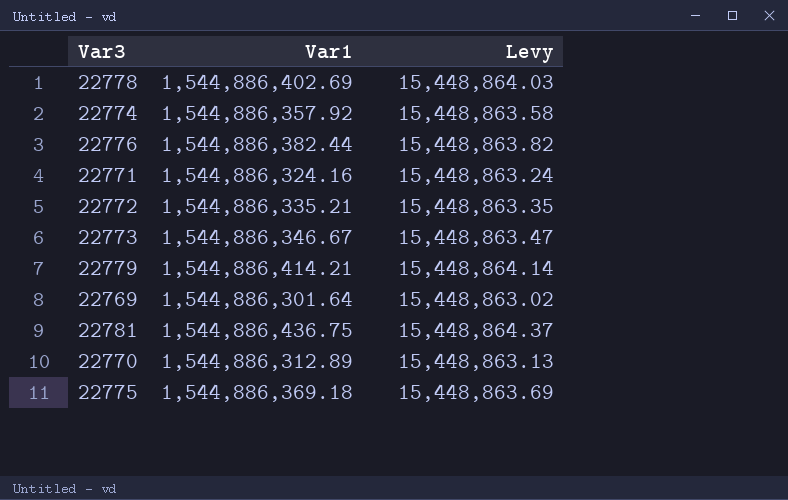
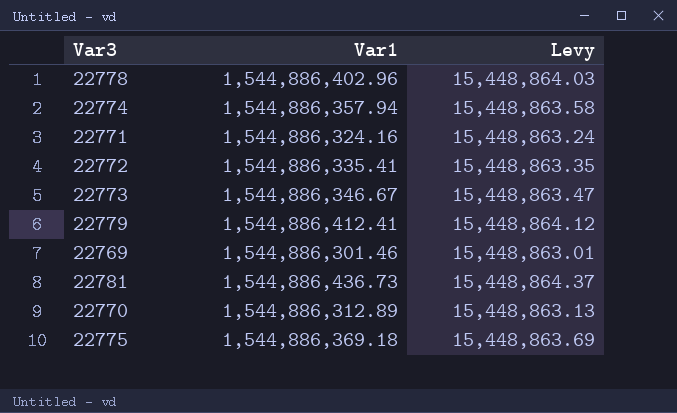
row 22776: 1,544,886,382.44 | 15,448,863.82 -> none
22778 | Var1: 1,544,886,402.69 -> 1,544,886,402.96
22774 | Var1: 1,544,886,357.92 -> 1,544,886,357.94
22772 | Var1: 1,544,886,335.21 -> 1,544,886,335.41
22779 | Var1: 1,544,886,414.21 -> 1,544,886,412.41
22779 | Levy: 15,448,864.14 -> 15,448,864.12
22769 | Var1: 1,544,886,301.64 -> 1,544,886,301.46
22769 | Levy: 15,448,863.02 -> 15,448,863.01
22781 | Var1: 1,544,886,436.75 -> 1,544,886,436.73

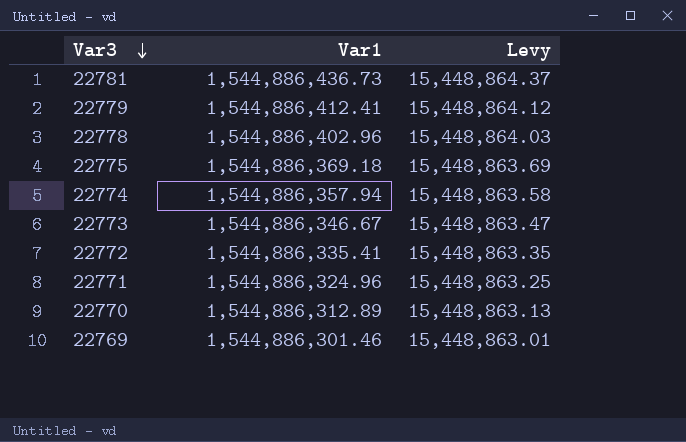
row order: none -> Var3 descending
22771 | Var1: 1,544,886,324.16 -> 1,544,886,324.96
22771 | Levy: 15,448,863.24 -> 15,448,863.25

